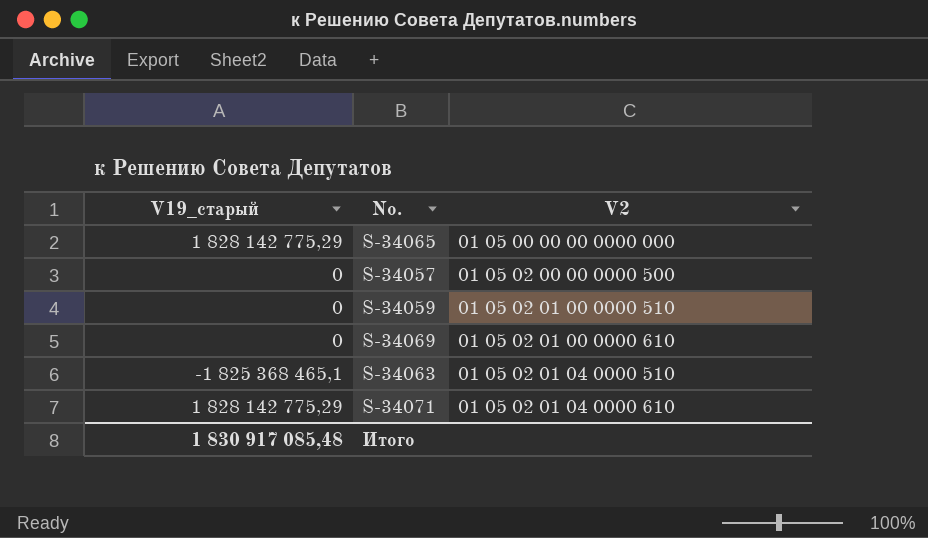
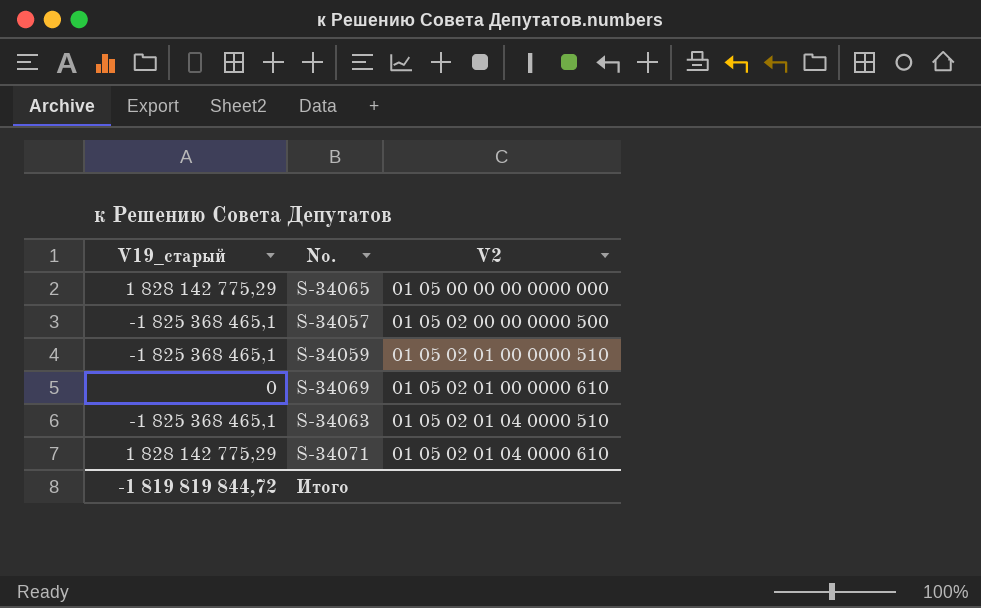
S-34057 | V19_старый: 0 -> -1 825 368 465,1
S-34059 | V19_старый: 0 -> -1 825 368 465,1
Итого | V19_старый: 1 830 917 085,48 -> -1 819 819 844,72

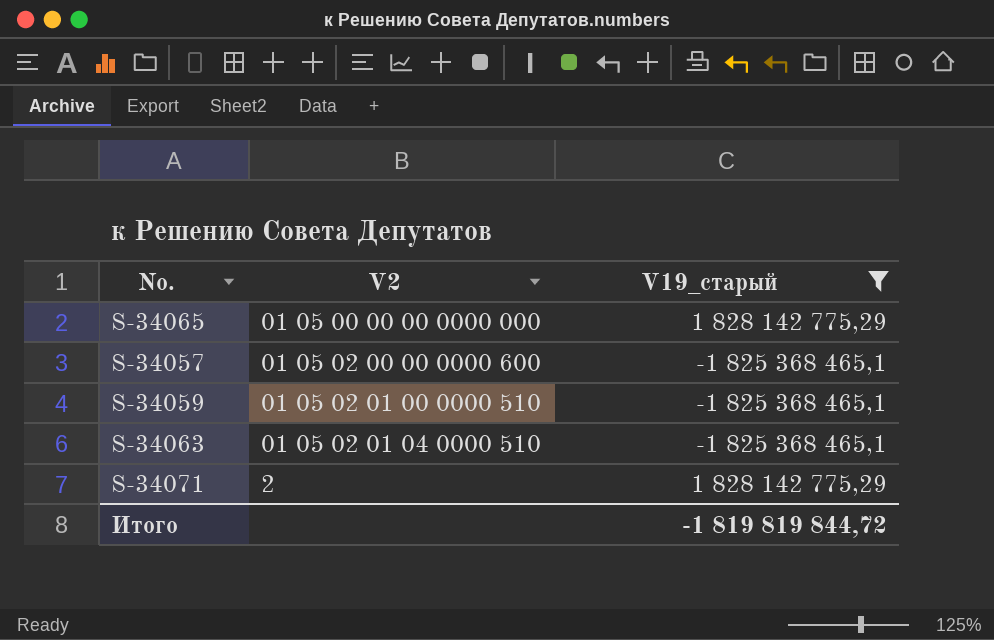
filter: none -> V19_старый != 0
column V19_старый | position: 1 -> 3
S-34057 | V2: 01 05 02 00 00 0000 500 -> 01 05 02 00 00 0000 600
S-34071 | V2: 01 05 02 01 04 0000 610 -> 2

